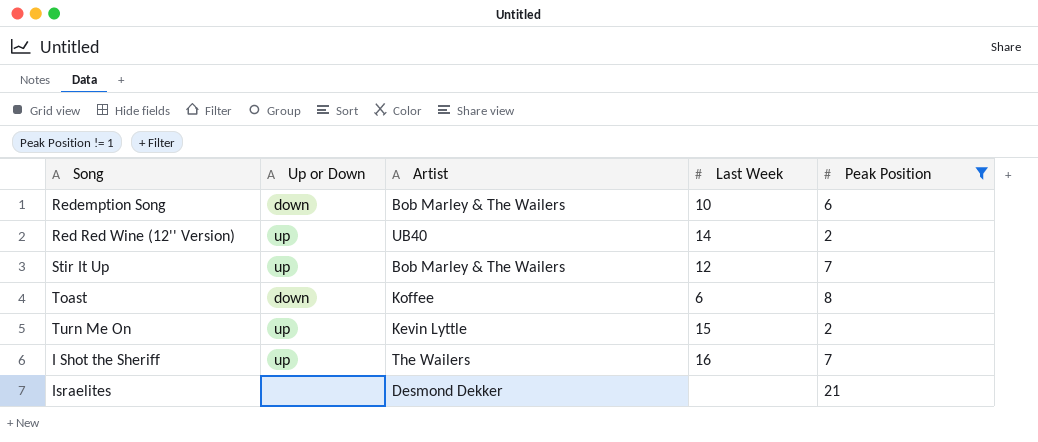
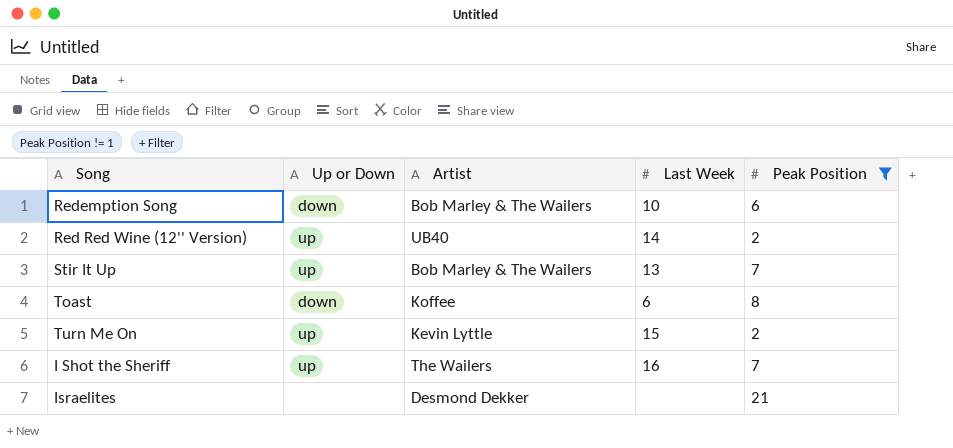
Stir It Up | Last Week: 12 -> 13

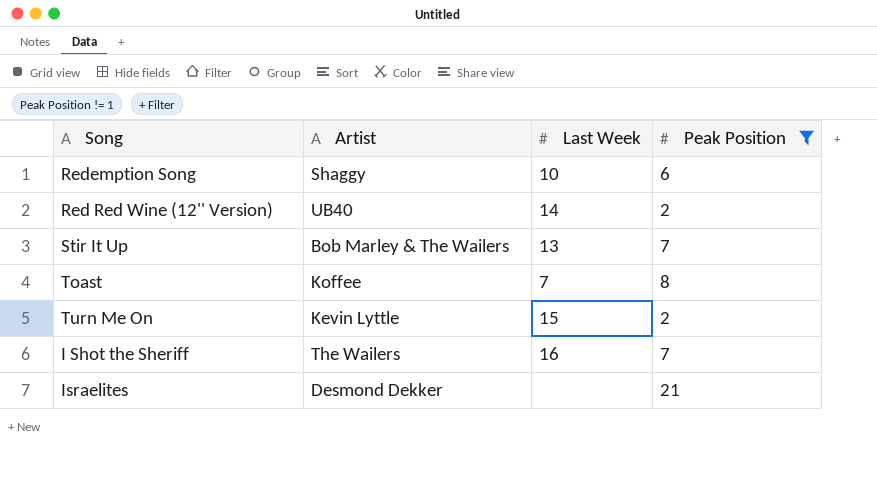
column Up or Down | position: 2 -> none
Redemption Song | Artist: Bob Marley & The Wailers -> Shaggy
Toast | Last Week: 6 -> 7

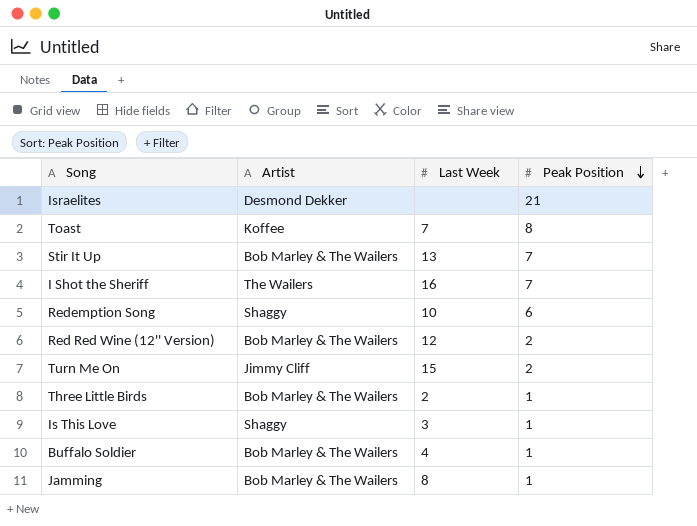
filter: Peak Position != 1 -> none
row order: none -> Peak Position descending
Red Red Wine (12'' Version) | Artist: UB40 -> Bob Marley & The Wailers
Red Red Wine (12'' Version) | Last Week: 14 -> 12
Turn Me On | Artist: Kevin Lyttle -> Jimmy Cliff

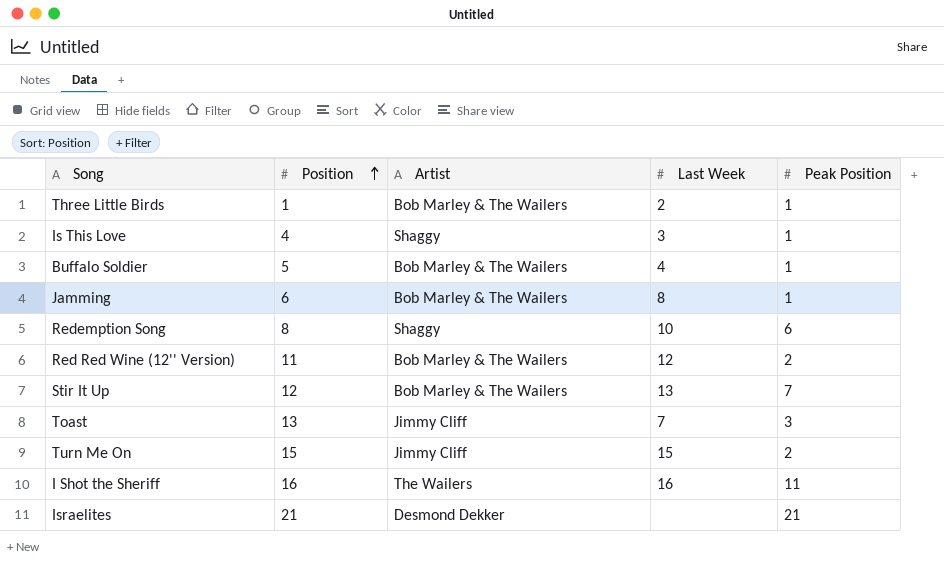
row order: Peak Position descending -> Position ascending
column Position | position: none -> 2
Toast | Artist: Koffee -> Jimmy Cliff
Toast | Peak Position: 8 -> 3
I Shot the Sheriff | Peak Position: 7 -> 11

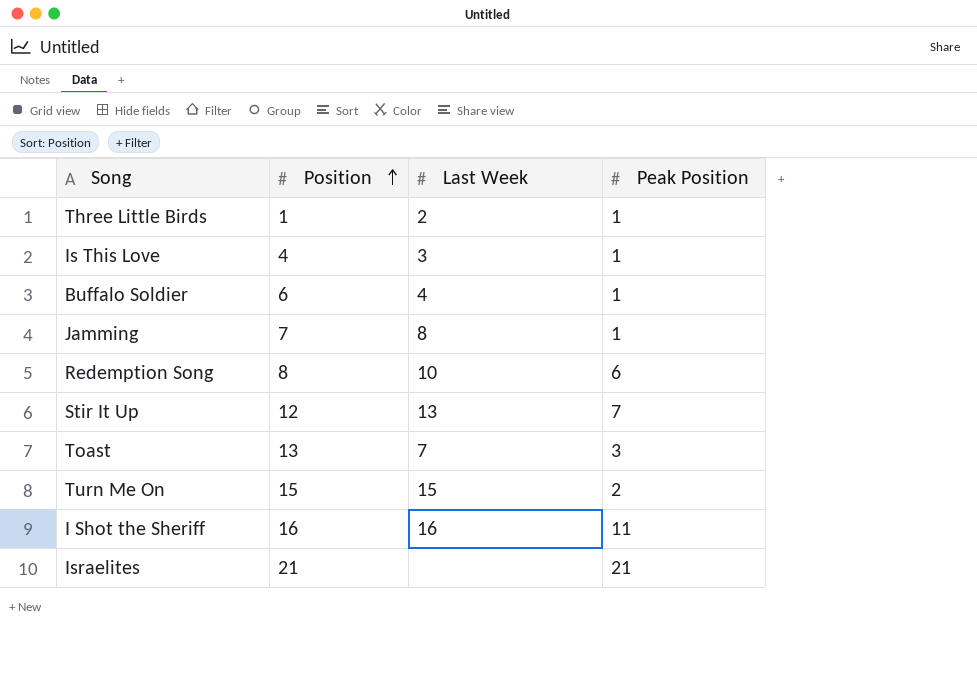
column Artist | position: 3 -> none
row Red Red Wine (12'' Version): 11 | Bob Marley & The Wailers | 12 | 2 -> none
Buffalo Soldier | Position: 5 -> 6
Jamming | Position: 6 -> 7

